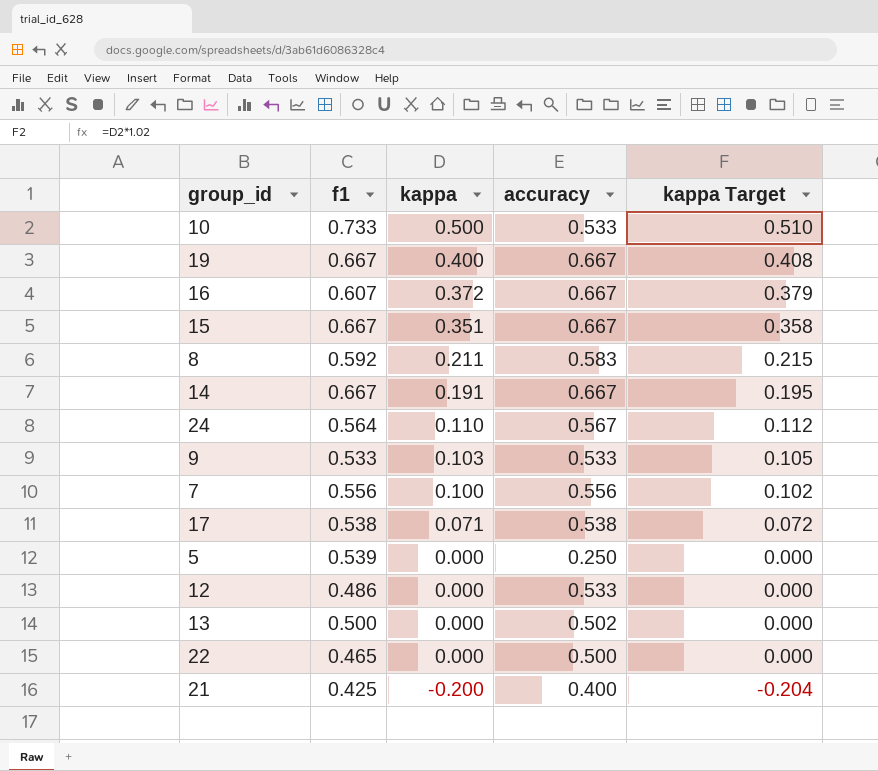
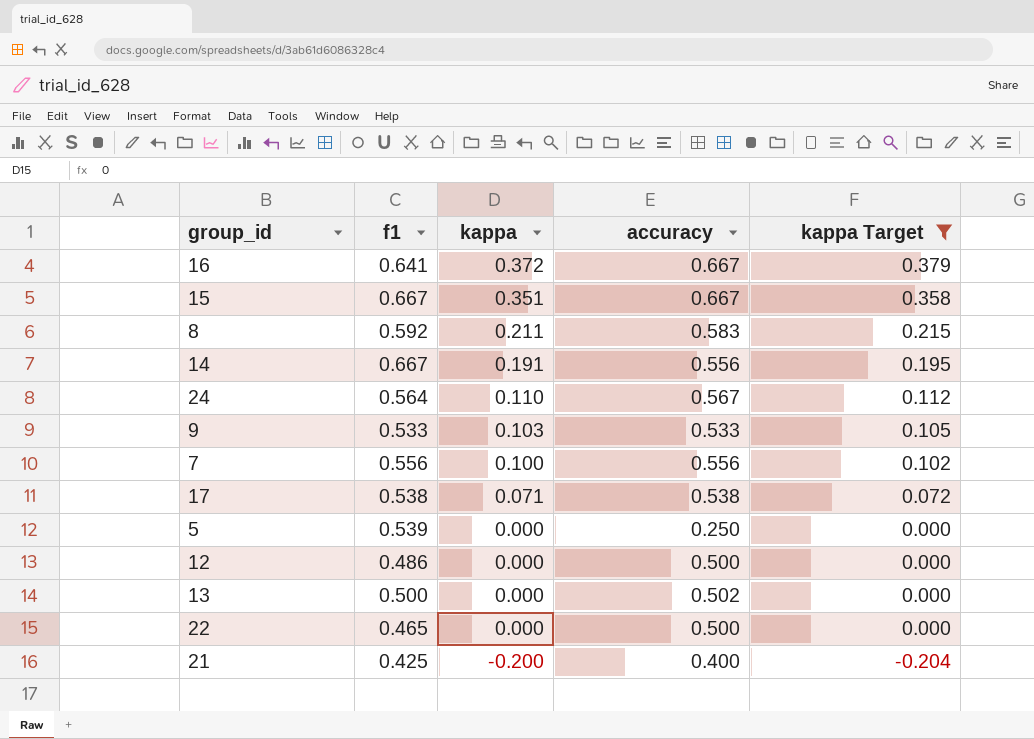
filter: none -> kappa Target <= 0.379
16 | f1: 0.607 -> 0.641
14 | accuracy: 0.667 -> 0.556
12 | accuracy: 0.533 -> 0.500

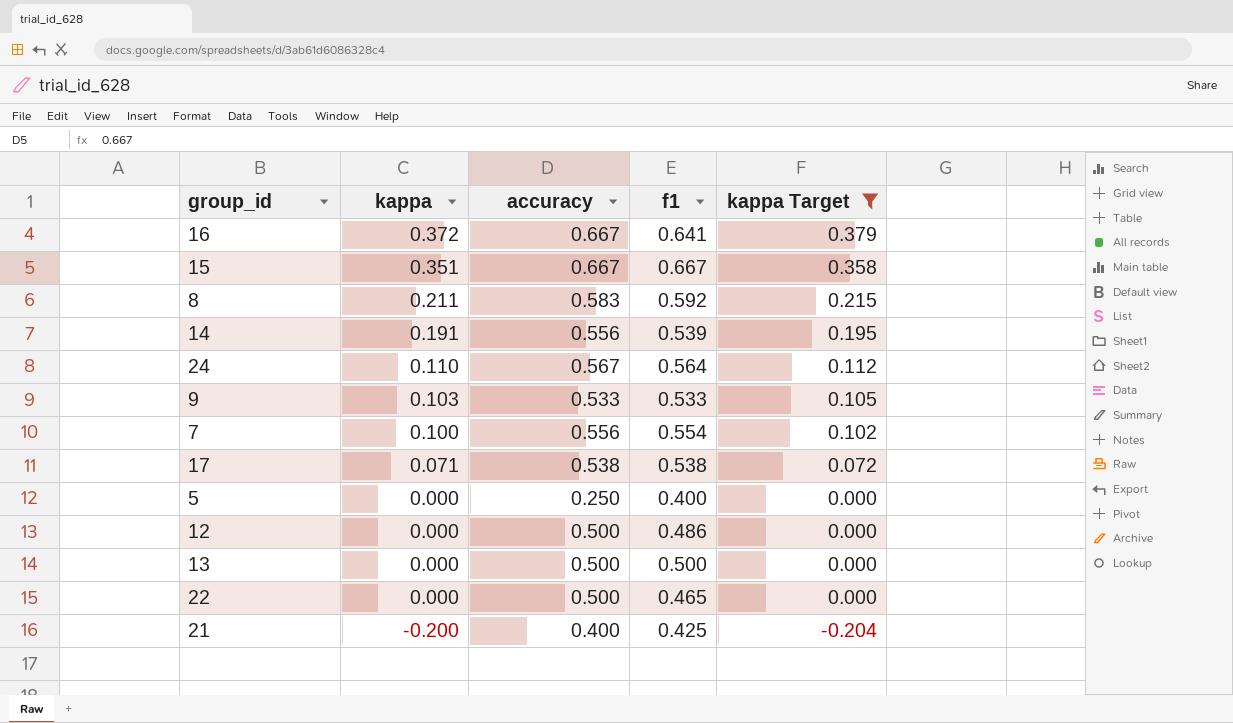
column f1 | position: 2 -> 4
14 | f1: 0.667 -> 0.539
7 | f1: 0.556 -> 0.554
5 | f1: 0.539 -> 0.400
13 | accuracy: 0.502 -> 0.500

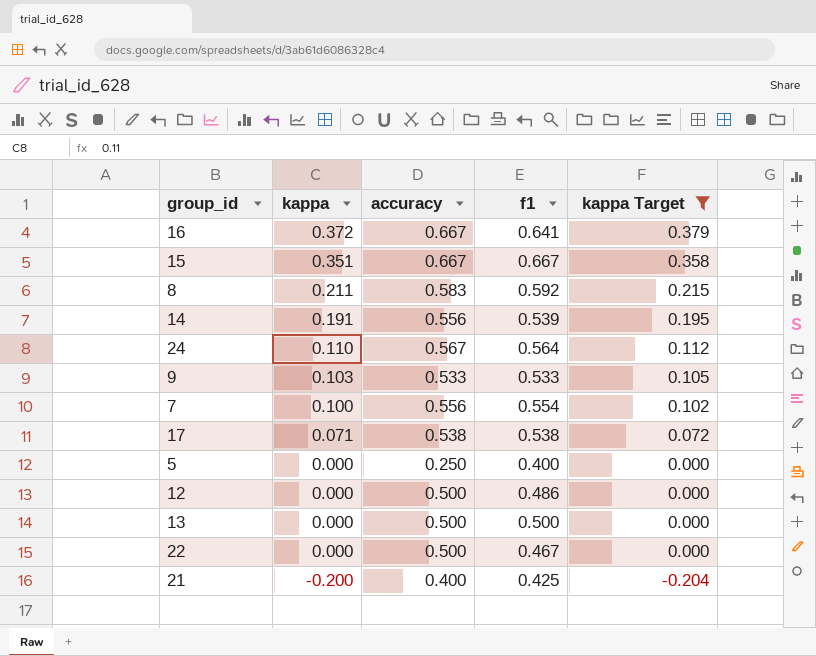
22 | f1: 0.465 -> 0.467

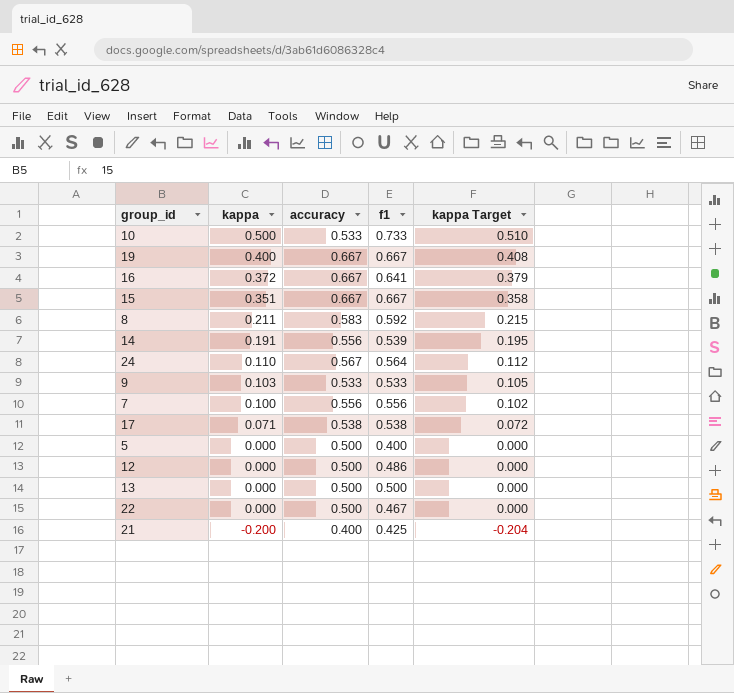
filter: kappa Target <= 0.379 -> none
7 | f1: 0.554 -> 0.556
5 | accuracy: 0.250 -> 0.500

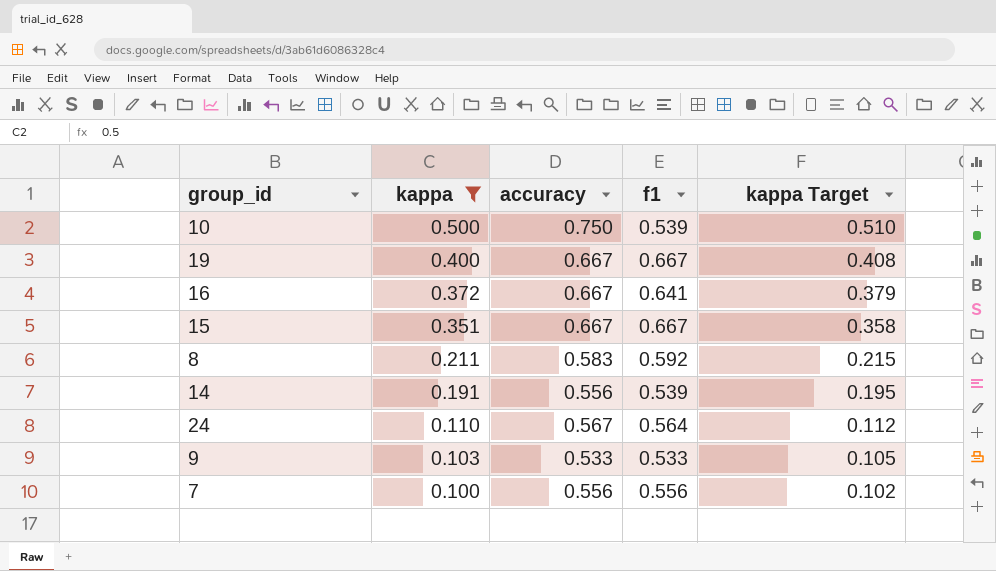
filter: none -> kappa >= 0.100
10 | accuracy: 0.533 -> 0.750
10 | f1: 0.733 -> 0.539

